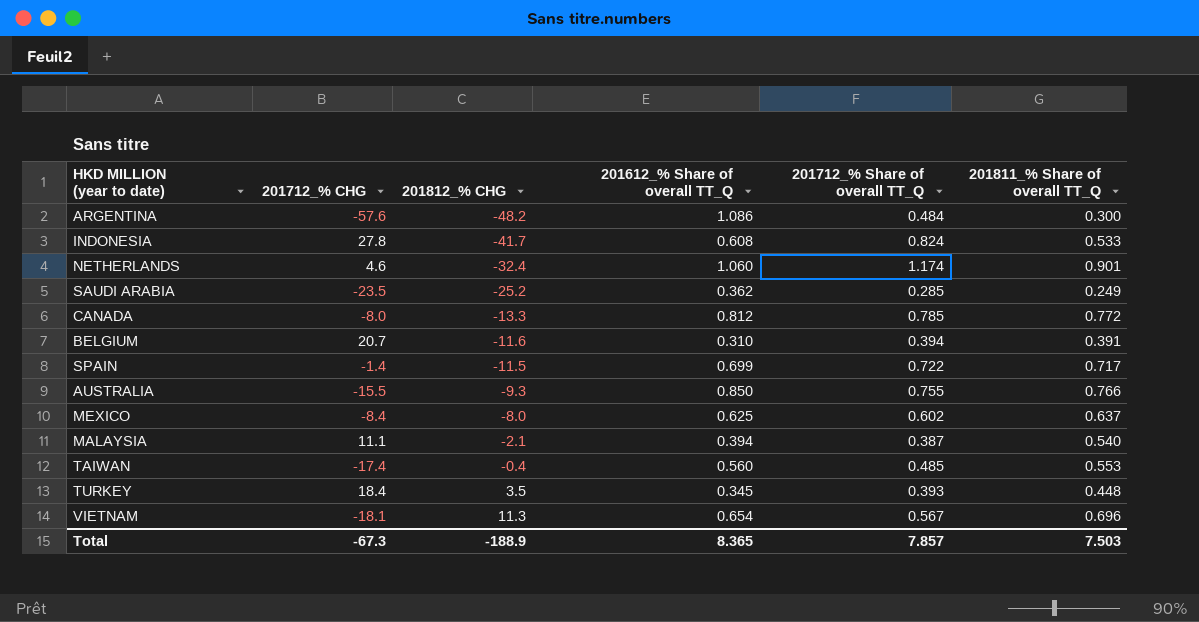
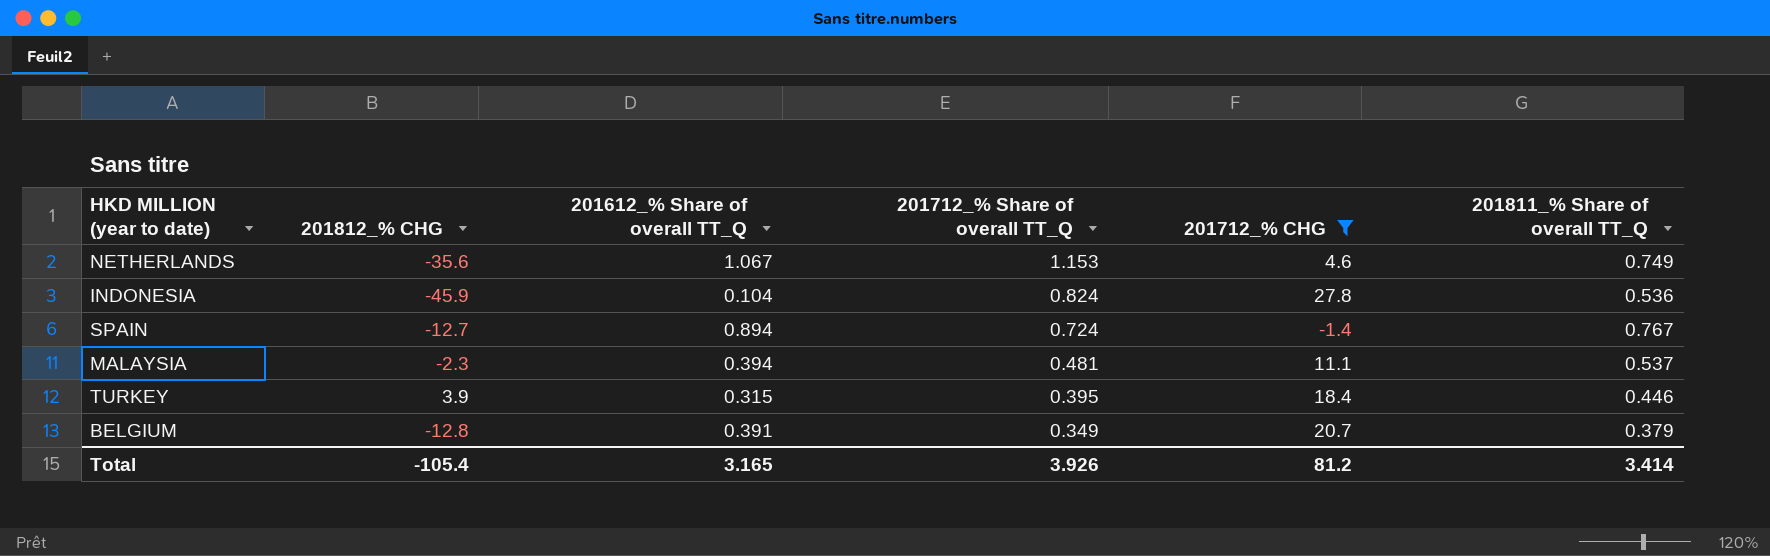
filter: none -> 201712_% CHG >= -1.4
row order: 201812_% CHG ascending -> 201712_% Share of overall TT_Q descending
column 201712_% CHG | position: 2 -> 5
NETHERLANDS | 201812_% CHG: -32.4 -> -35.6
NETHERLANDS | 201612_% Share of overall TT_Q: 1.060 -> 1.067
NETHERLANDS | 201712_% Share of overall TT_Q: 1.174 -> 1.153
NETHERLANDS | 201811_% Share of overall TT_Q: 0.901 -> 0.749
INDONESIA | 201812_% CHG: -41.7 -> -45.9
INDONESIA | 201612_% Share of overall TT_Q: 0.608 -> 0.104
INDONESIA | 201811_% Share of overall TT_Q: 0.533 -> 0.536
SPAIN | 201812_% CHG: -11.5 -> -12.7
SPAIN | 201612_% Share of overall TT_Q: 0.699 -> 0.894
SPAIN | 201712_% Share of overall TT_Q: 0.722 -> 0.724
SPAIN | 201811_% Share of overall TT_Q: 0.717 -> 0.767
MALAYSIA | 201812_% CHG: -2.1 -> -2.3
MALAYSIA | 201712_% Share of overall TT_Q: 0.387 -> 0.481
MALAYSIA | 201811_% Share of overall TT_Q: 0.540 -> 0.537
TURKEY | 201812_% CHG: 3.5 -> 3.9
TURKEY | 201612_% Share of overall TT_Q: 0.345 -> 0.315
TURKEY | 201712_% Share of overall TT_Q: 0.393 -> 0.395
TURKEY | 201811_% Share of overall TT_Q: 0.448 -> 0.446
BELGIUM | 201812_% CHG: -11.6 -> -12.8
BELGIUM | 201612_% Share of overall TT_Q: 0.310 -> 0.391
BELGIUM | 201712_% Share of overall TT_Q: 0.394 -> 0.349
BELGIUM | 201811_% Share of overall TT_Q: 0.391 -> 0.379
Total | 201812_% CHG: -188.9 -> -105.4
Total | 201612_% Share of overall TT_Q: 8.365 -> 3.165
Total | 201712_% Share of overall TT_Q: 7.857 -> 3.926
Total | 201712_% CHG: -67.3 -> 81.2
Total | 201811_% Share of overall TT_Q: 7.503 -> 3.414

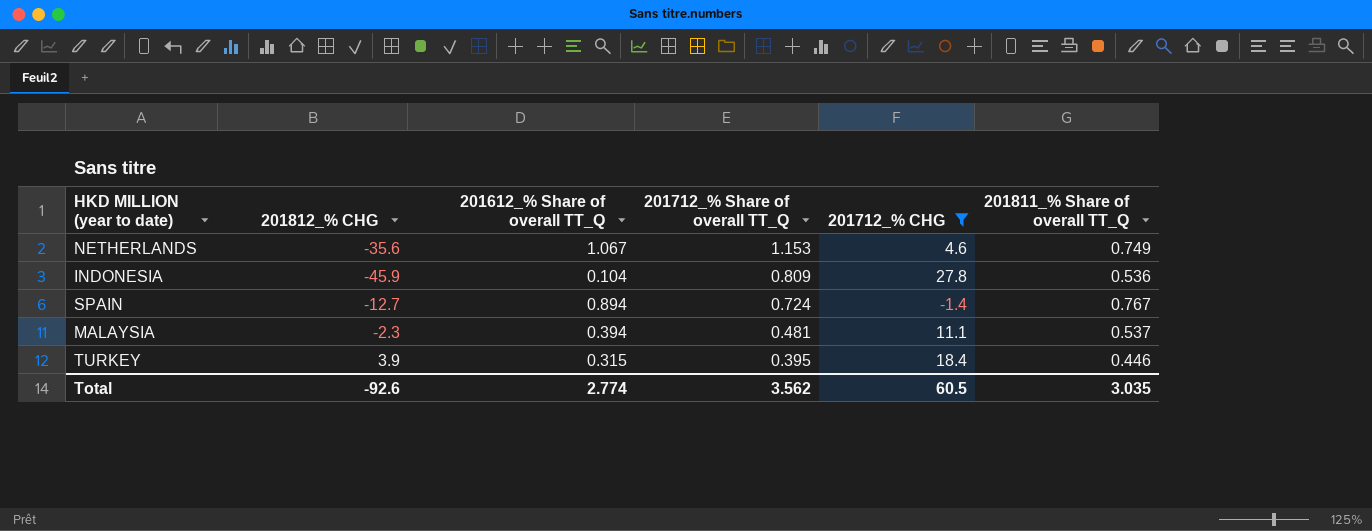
row BELGIUM: -12.8 | 0.391 | 0.349 | 20.7 | 0.379 -> none
INDONESIA | 201712_% Share of overall TT_Q: 0.824 -> 0.809
Total | 201812_% CHG: -105.4 -> -92.6
Total | 201612_% Share of overall TT_Q: 3.165 -> 2.774
Total | 201712_% Share of overall TT_Q: 3.926 -> 3.562
Total | 201712_% CHG: 81.2 -> 60.5
Total | 201811_% Share of overall TT_Q: 3.414 -> 3.035

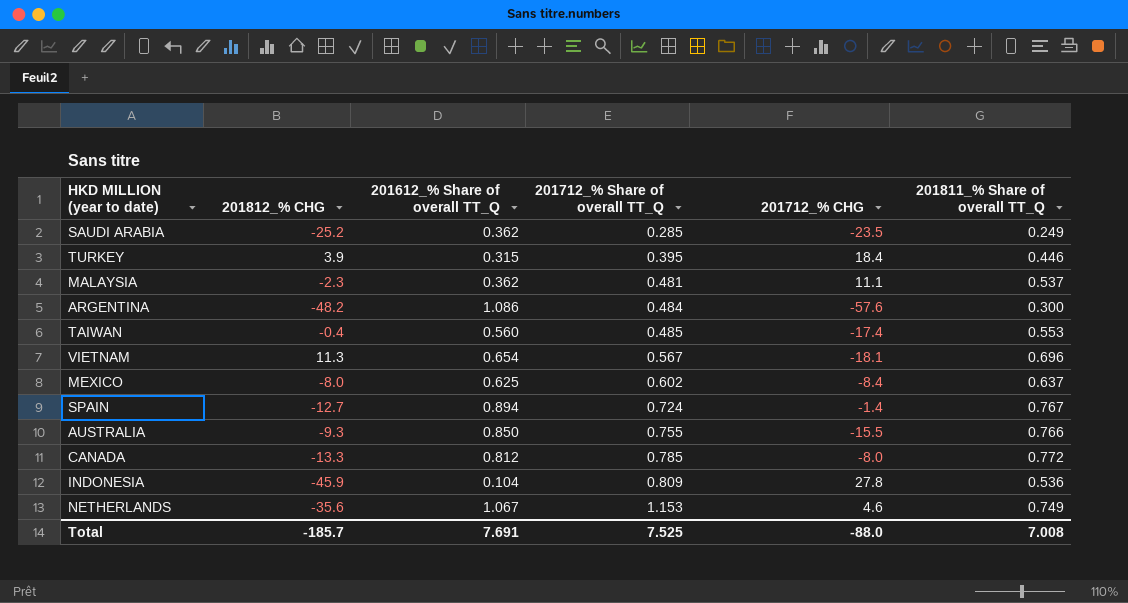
filter: 201712_% CHG >= -1.4 -> none
row order: 201712_% Share of overall TT_Q descending -> 201712_% Share of overall TT_Q ascending
MALAYSIA | 201612_% Share of overall TT_Q: 0.394 -> 0.362
Total | 201812_% CHG: -92.6 -> -185.7
Total | 201612_% Share of overall TT_Q: 2.774 -> 7.691
Total | 201712_% Share of overall TT_Q: 3.562 -> 7.525
Total | 201712_% CHG: 60.5 -> -88.0
Total | 201811_% Share of overall TT_Q: 3.035 -> 7.008

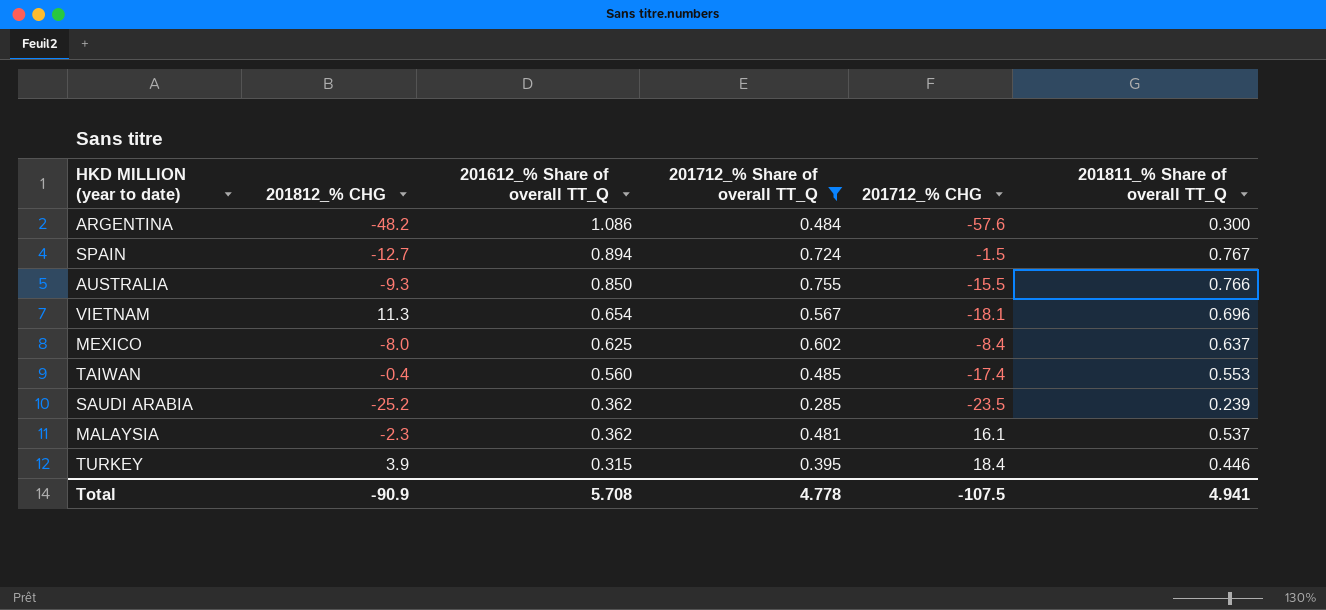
filter: none -> 201712_% Share of overall TT_Q <= 0.755
row order: 201712_% Share of overall TT_Q ascending -> 201612_% Share of overall TT_Q descending
SPAIN | 201712_% CHG: -1.4 -> -1.5
SAUDI ARABIA | 201811_% Share of overall TT_Q: 0.249 -> 0.239
MALAYSIA | 201712_% CHG: 11.1 -> 16.1
Total | 201812_% CHG: -185.7 -> -90.9
Total | 201612_% Share of overall TT_Q: 7.691 -> 5.708
Total | 201712_% Share of overall TT_Q: 7.525 -> 4.778
Total | 201712_% CHG: -88.0 -> -107.5
Total | 201811_% Share of overall TT_Q: 7.008 -> 4.941

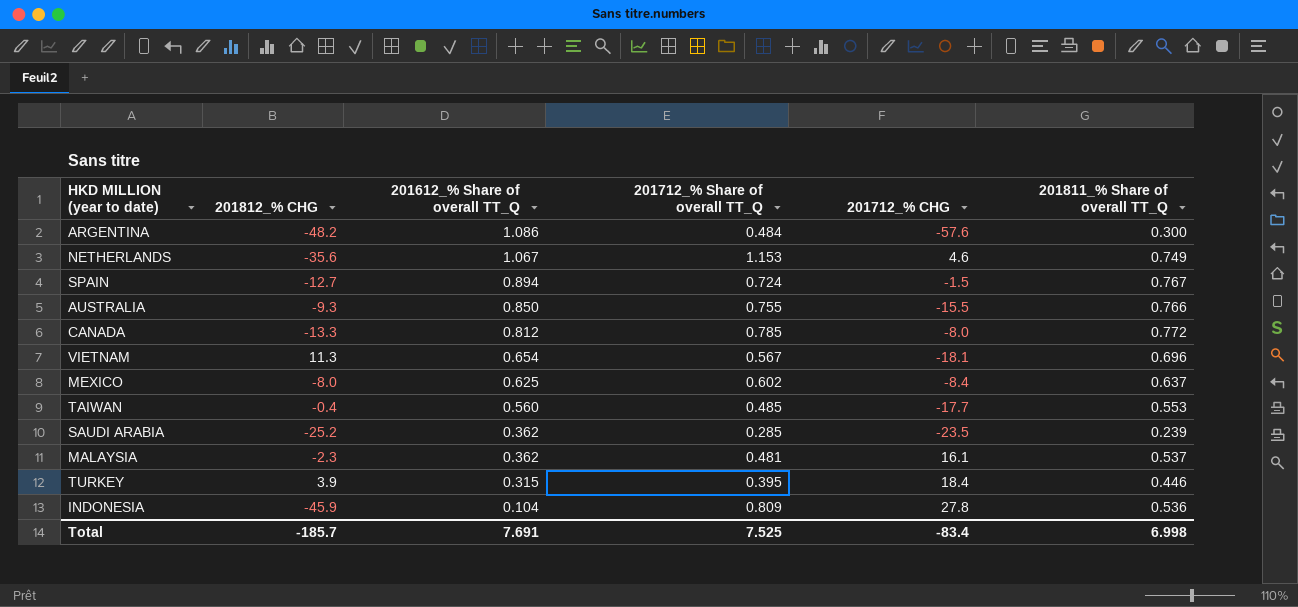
filter: 201712_% Share of overall TT_Q <= 0.755 -> none
TAIWAN | 201712_% CHG: -17.4 -> -17.7
Total | 201812_% CHG: -90.9 -> -185.7
Total | 201612_% Share of overall TT_Q: 5.708 -> 7.691
Total | 201712_% Share of overall TT_Q: 4.778 -> 7.525
Total | 201712_% CHG: -107.5 -> -83.4
Total | 201811_% Share of overall TT_Q: 4.941 -> 6.998

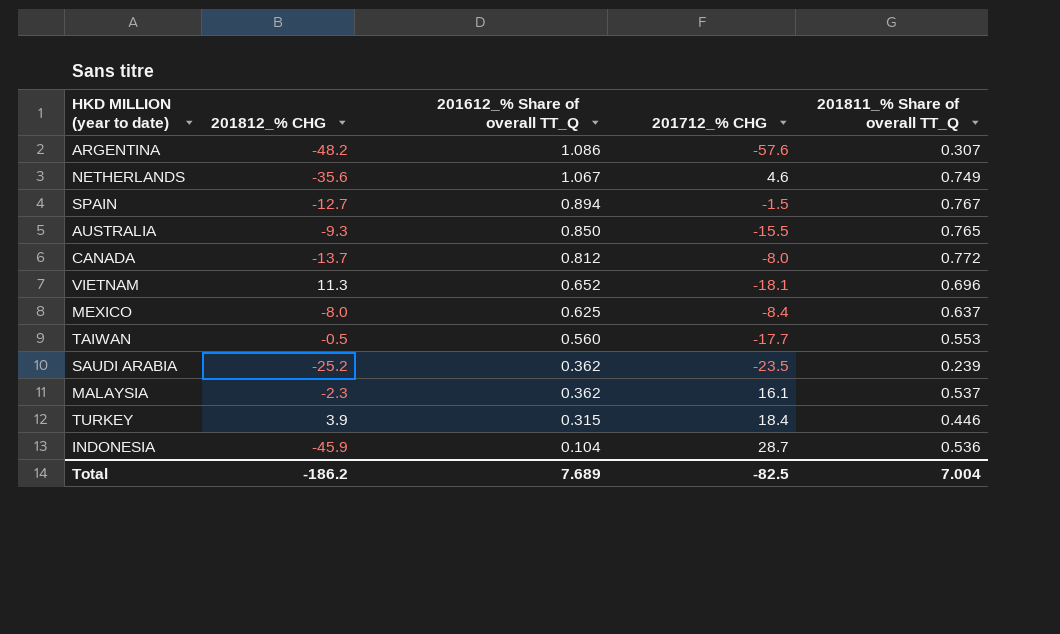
column 201712_% Share of overall TT_Q | position: 4 -> none
ARGENTINA | 201811_% Share of overall TT_Q: 0.300 -> 0.307
AUSTRALIA | 201811_% Share of overall TT_Q: 0.766 -> 0.765
CANADA | 201812_% CHG: -13.3 -> -13.7
VIETNAM | 201612_% Share of overall TT_Q: 0.654 -> 0.652
TAIWAN | 201812_% CHG: -0.4 -> -0.5
INDONESIA | 201712_% CHG: 27.8 -> 28.7
Total | 201812_% CHG: -185.7 -> -186.2
Total | 201612_% Share of overall TT_Q: 7.691 -> 7.689
Total | 201712_% CHG: -83.4 -> -82.5
Total | 201811_% Share of overall TT_Q: 6.998 -> 7.004

